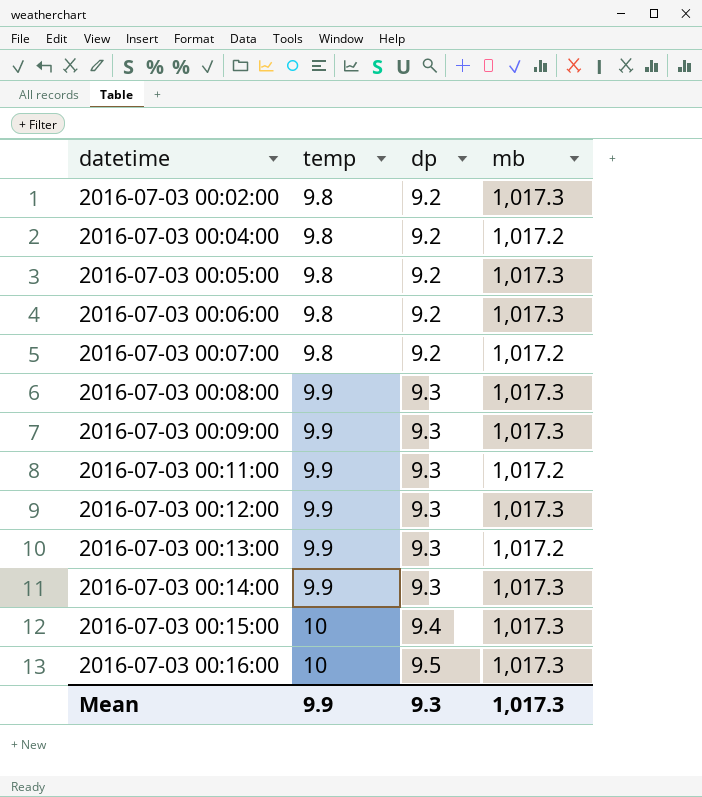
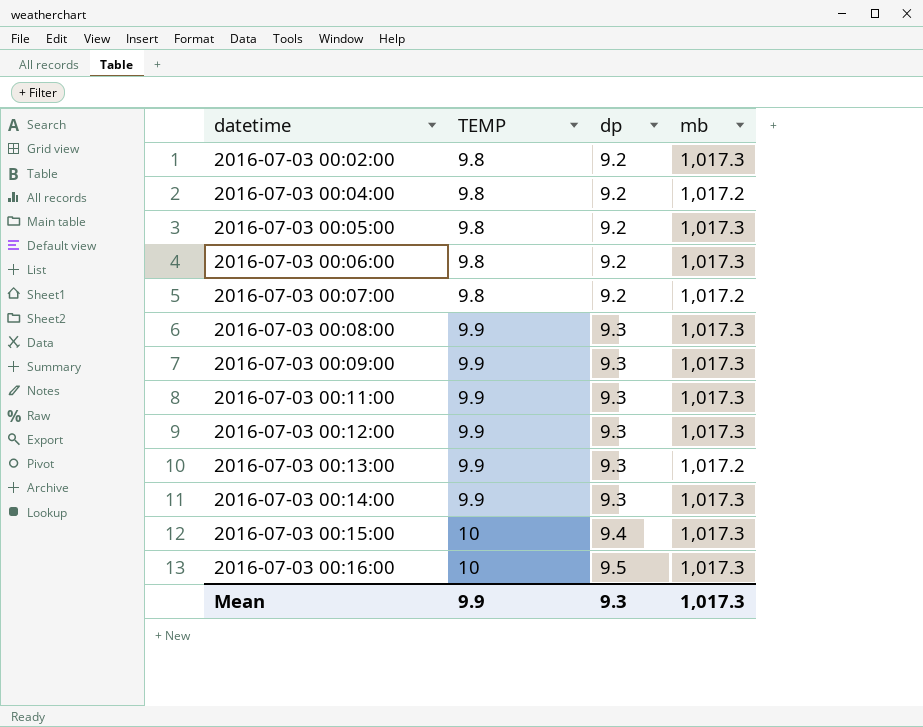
column name: temp -> TEMP
2016-07-03 00:11:00 | mb: 1,017.2 -> 1,017.3

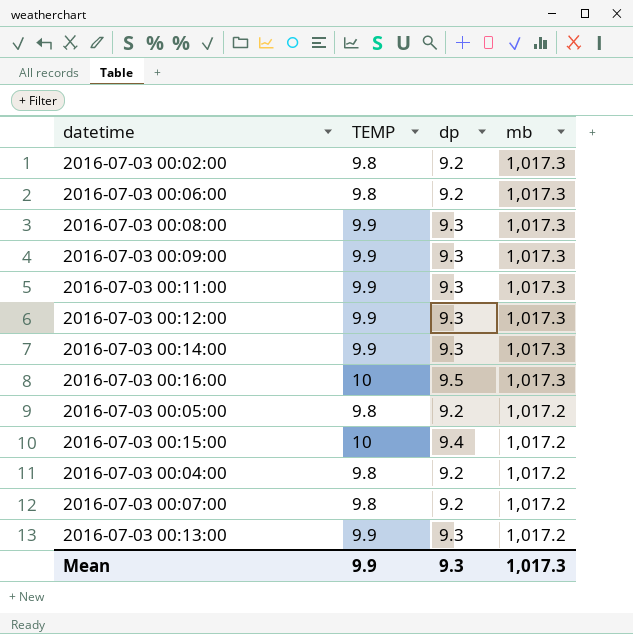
row order: datetime ascending -> mb descending
2016-07-03 00:05:00 | mb: 1,017.3 -> 1,017.2
2016-07-03 00:15:00 | mb: 1,017.3 -> 1,017.2

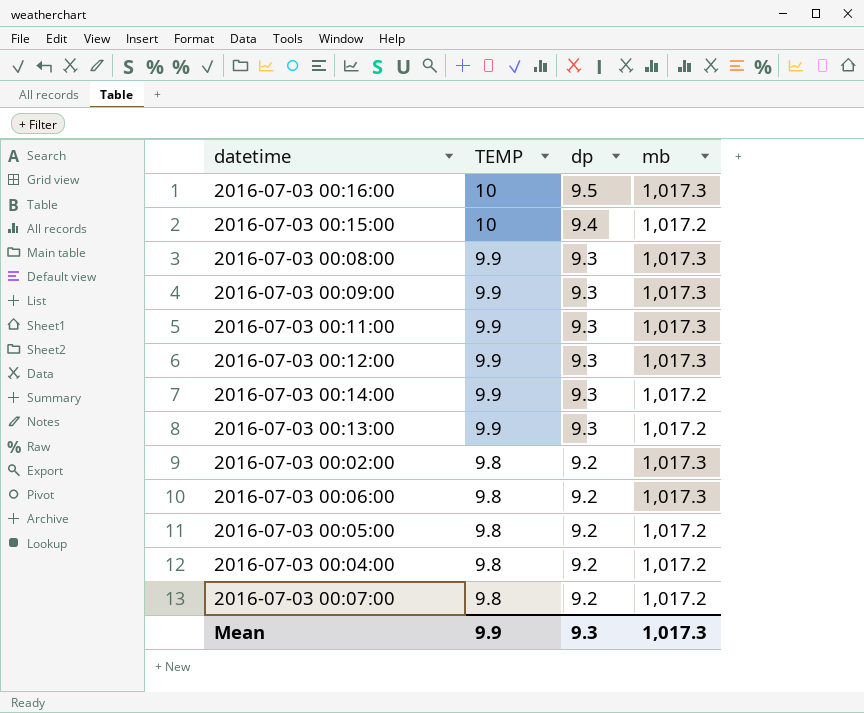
row order: mb descending -> TEMP descending
2016-07-03 00:14:00 | mb: 1,017.3 -> 1,017.2

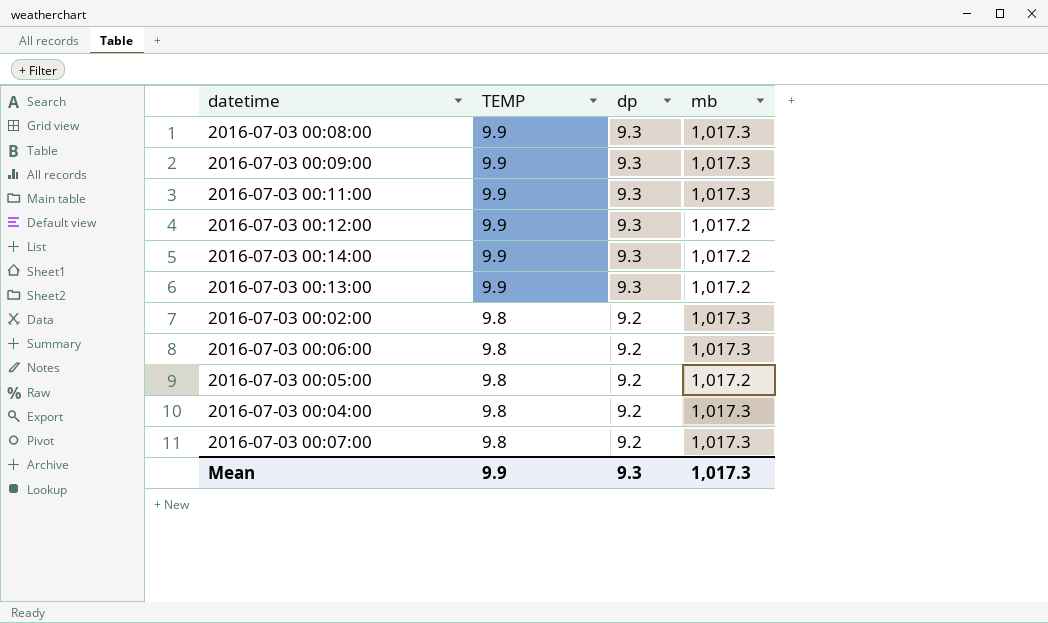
row 2016-07-03 00:16:00: 10 | 9.5 | 1,017.3 -> none
row 2016-07-03 00:15:00: 10 | 9.4 | 1,017.2 -> none
2016-07-03 00:12:00 | mb: 1,017.3 -> 1,017.2
2016-07-03 00:04:00 | mb: 1,017.2 -> 1,017.3
2016-07-03 00:07:00 | mb: 1,017.2 -> 1,017.3

